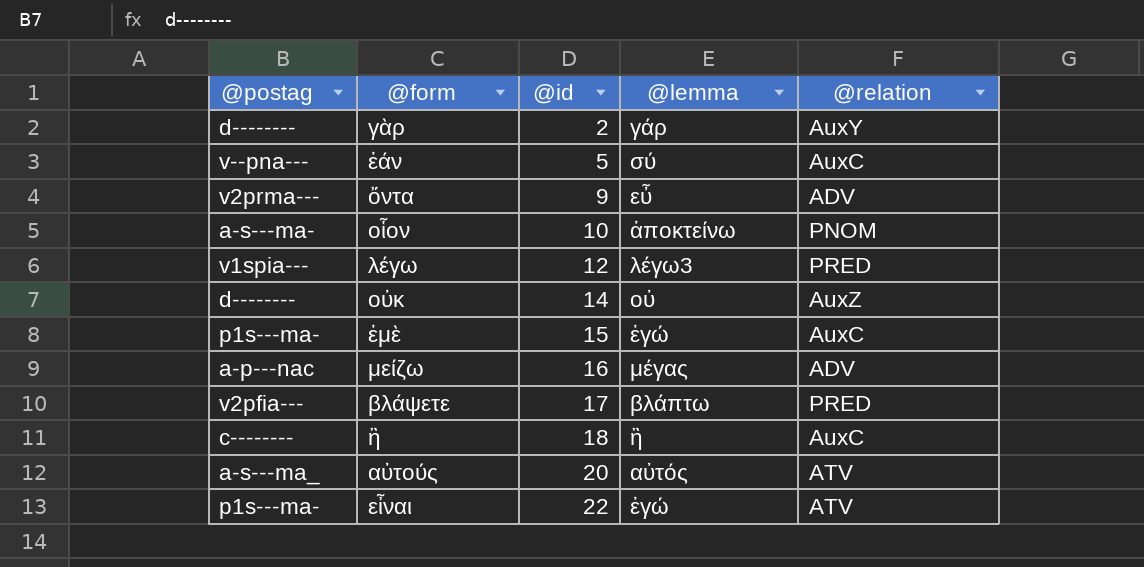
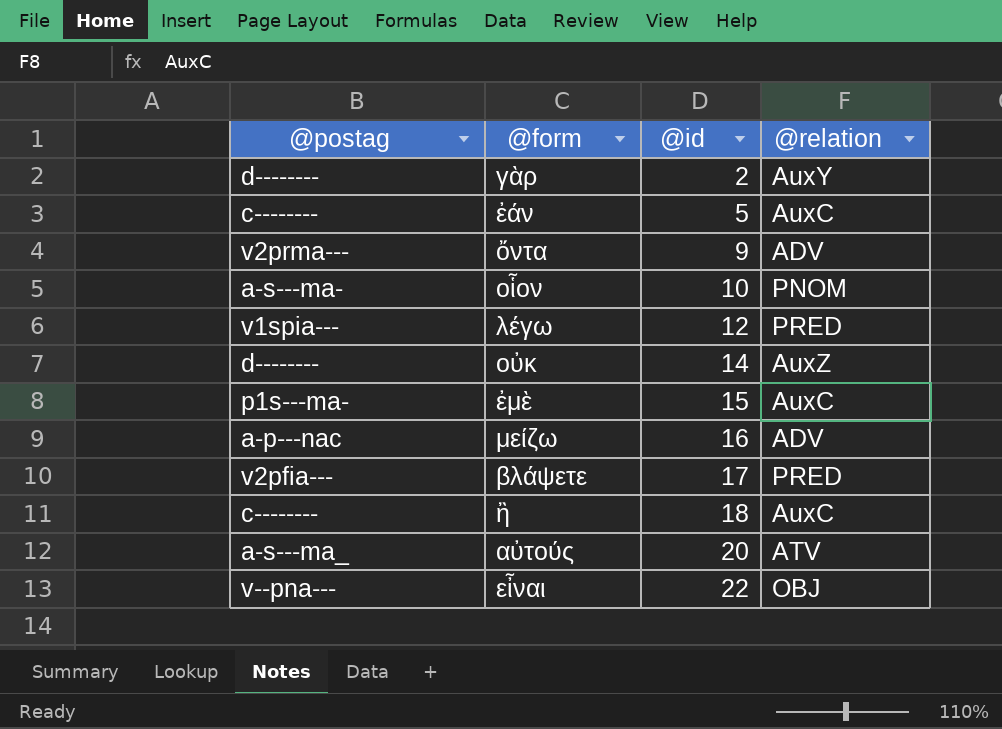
column @lemma | position: 4 -> none
ἐάν | @postag: v--pna--- -> c--------
εἶναι | @postag: p1s---ma- -> v--pna---
εἶναι | @relation: ATV -> OBJ

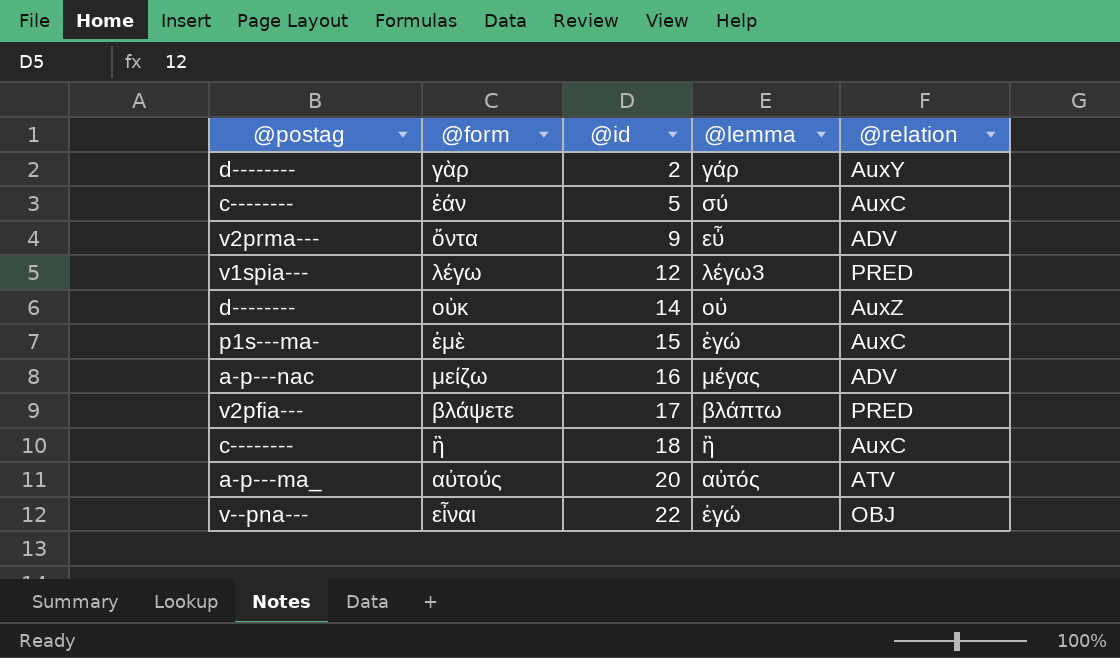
column @lemma | position: none -> 4
row οἷον: a-s---ma- | 10 | PNOM -> none
αὐτούς | @postag: a-s---ma_ -> a-p---ma_

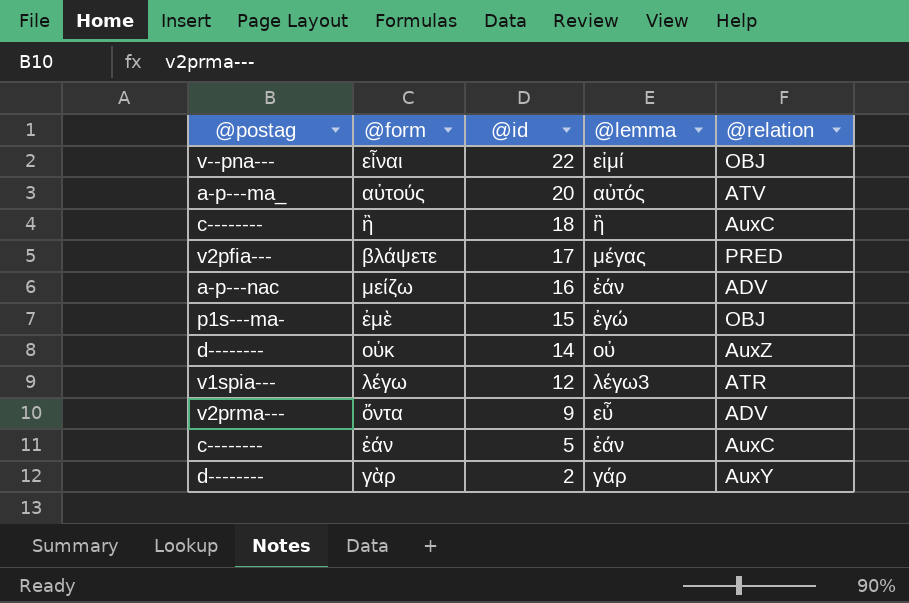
row order: @id ascending -> @id descending
εἶναι | @lemma: ἐγώ -> εἰμί
βλάψετε | @lemma: βλάπτω -> μέγας
μείζω | @lemma: μέγας -> ἐάν
ἐμὲ | @relation: AuxC -> OBJ
λέγω | @relation: PRED -> ATR
ἐάν | @lemma: σύ -> ἐάν

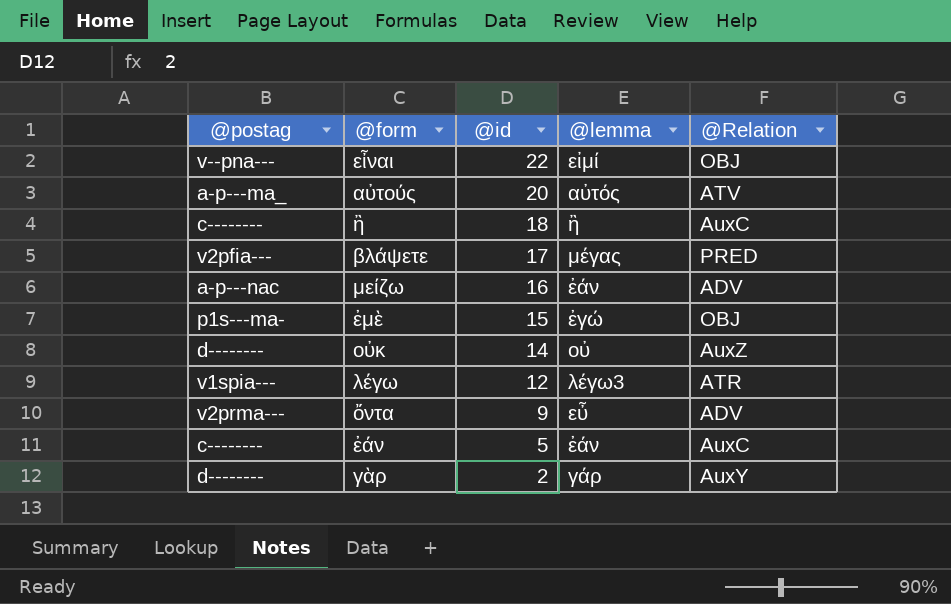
column name: @relation -> @Relation

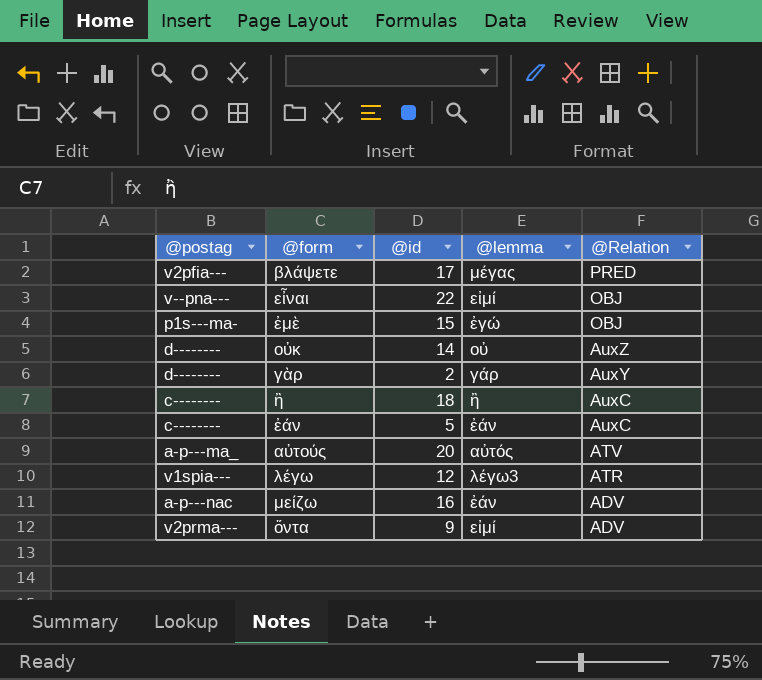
row order: @id descending -> @Relation descending
ὄντα | @lemma: εὖ -> εἰμί

